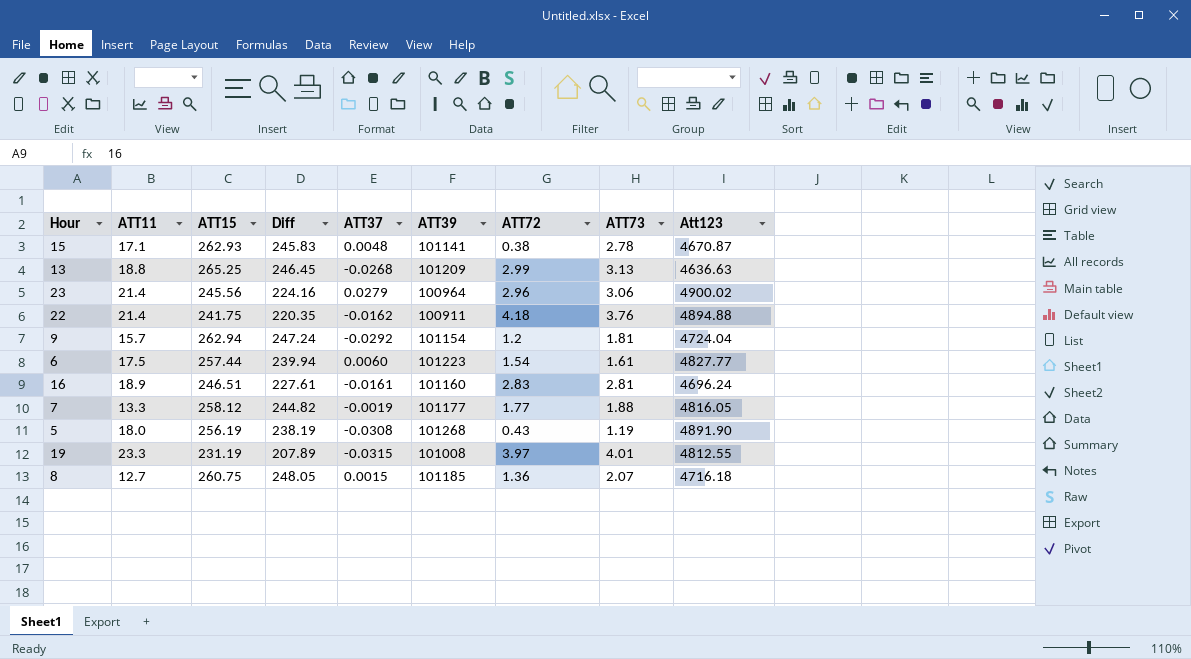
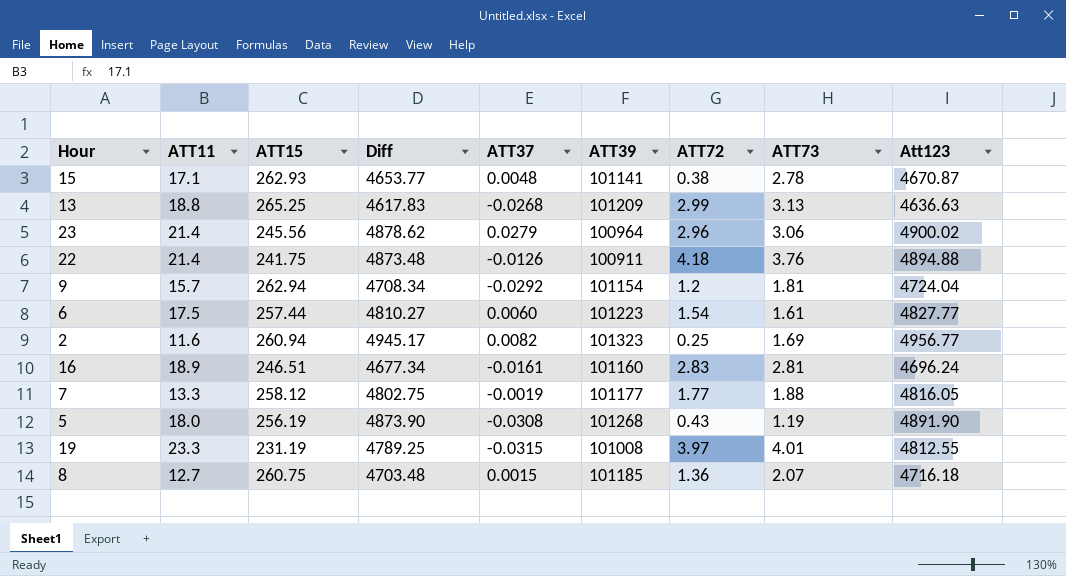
column Diff | formula: [ATT15] - [ATT11] -> [Att123] - [ATT11]
22 | ATT37: -0.0162 -> -0.0126
row 2: none -> 11.6 | 260.94 | 4945.17 | 0.0082 | 101323 | 0.25 | 1.69 | 4956.77

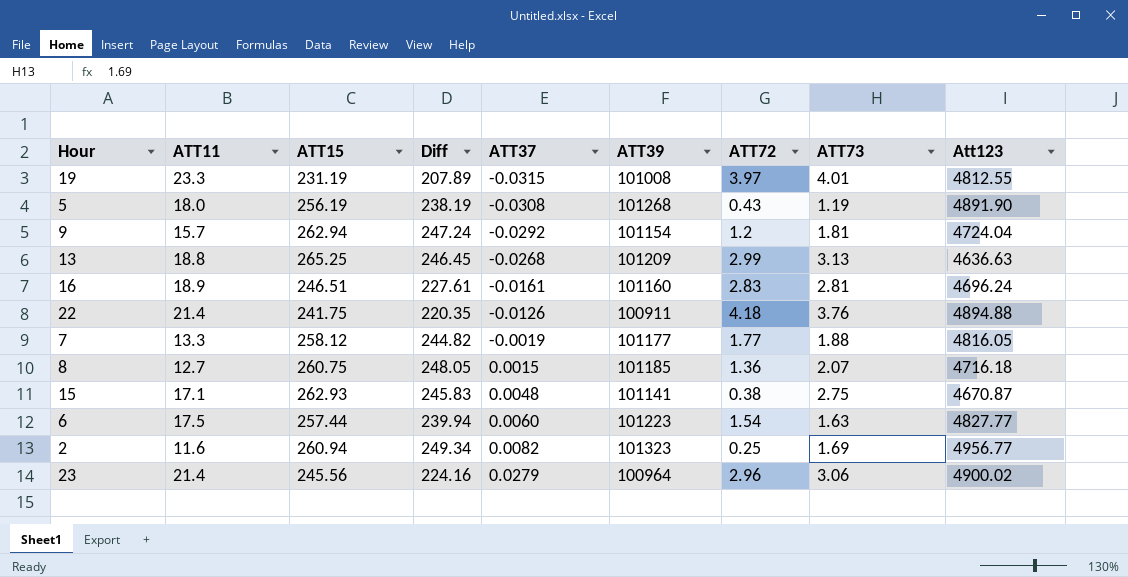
row order: none -> ATT37 ascending
column Diff | formula: [Att123] - [ATT11] -> [ATT15] - [ATT11]
15 | ATT73: 2.78 -> 2.75
6 | ATT73: 1.61 -> 1.63

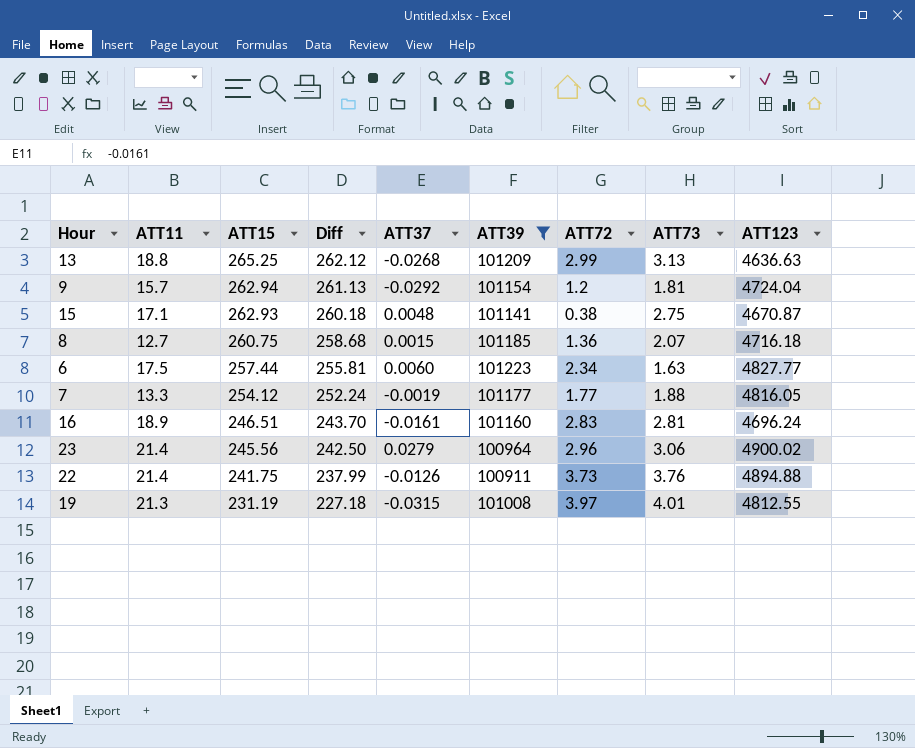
filter: none -> ATT39 <= 101223
row order: ATT37 ascending -> ATT15 descending
column Diff | formula: [ATT15] - [ATT11] -> [ATT15] - [ATT73]
column name: Att123 -> ATT123
6 | ATT72: 1.54 -> 2.34
7 | ATT15: 258.12 -> 254.12
22 | ATT72: 4.18 -> 3.73
19 | ATT11: 23.3 -> 21.3

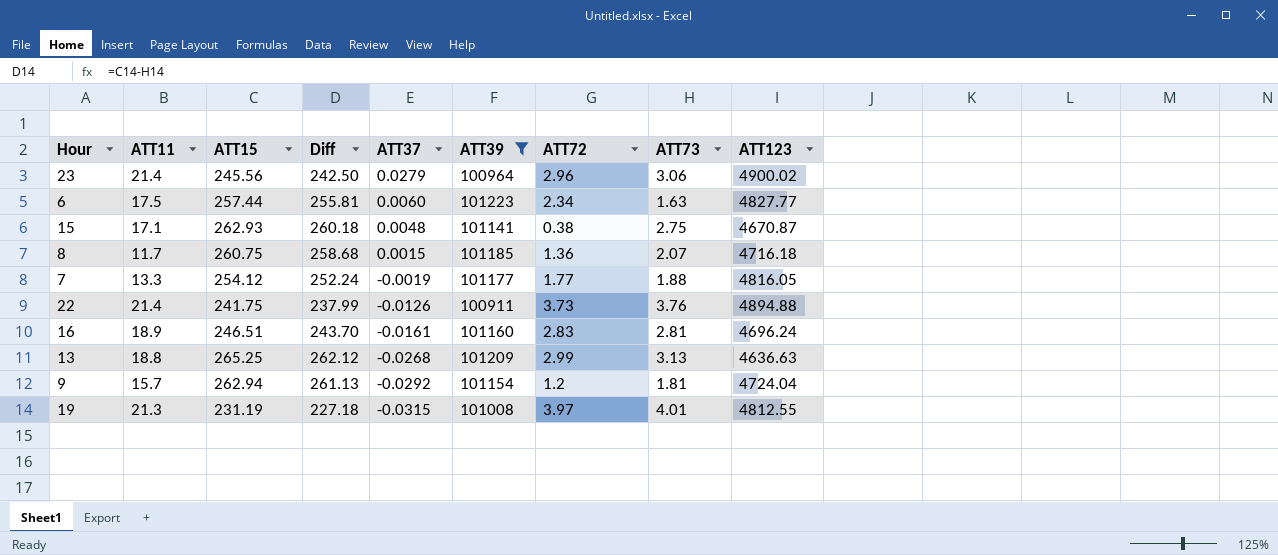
row order: ATT15 descending -> ATT37 descending
8 | ATT11: 12.7 -> 11.7

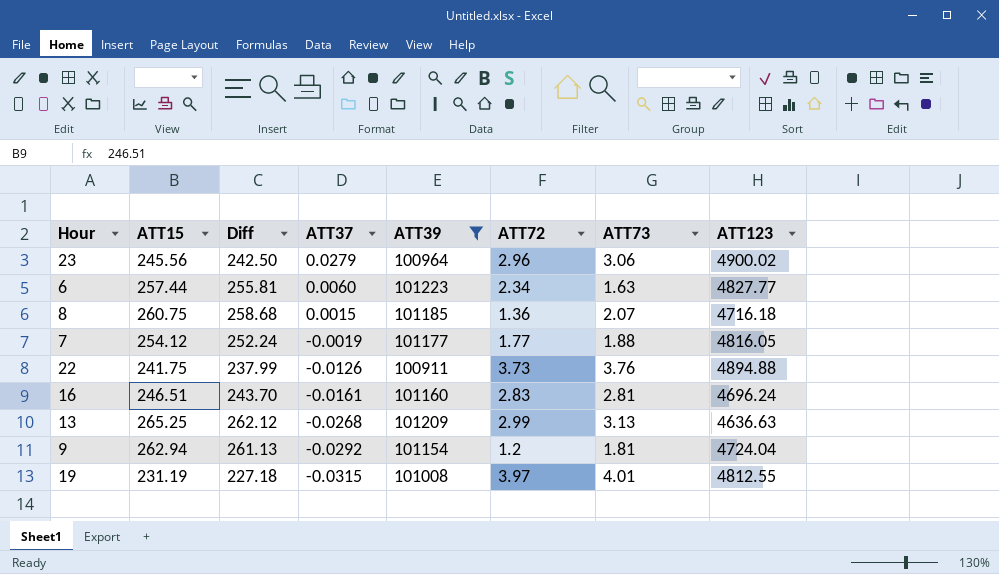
column ATT11 | position: 2 -> none
row 15: 17.1 | 262.93 | 260.18 | 0.0048 | 101141 | 0.38 | 2.75 | 4670.87 -> none

